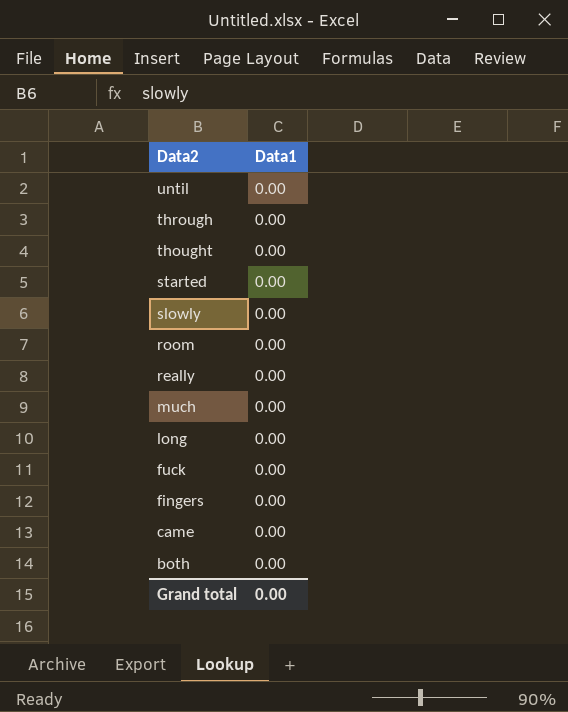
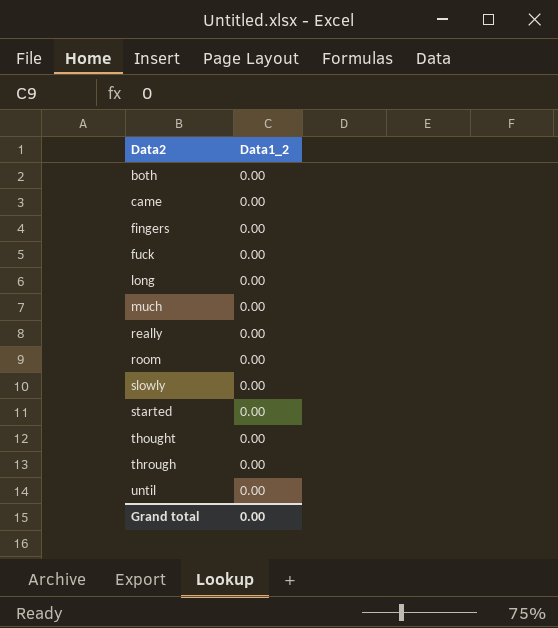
row order: Data2 descending -> Data2 ascending
column name: Data1 -> Data1_2

